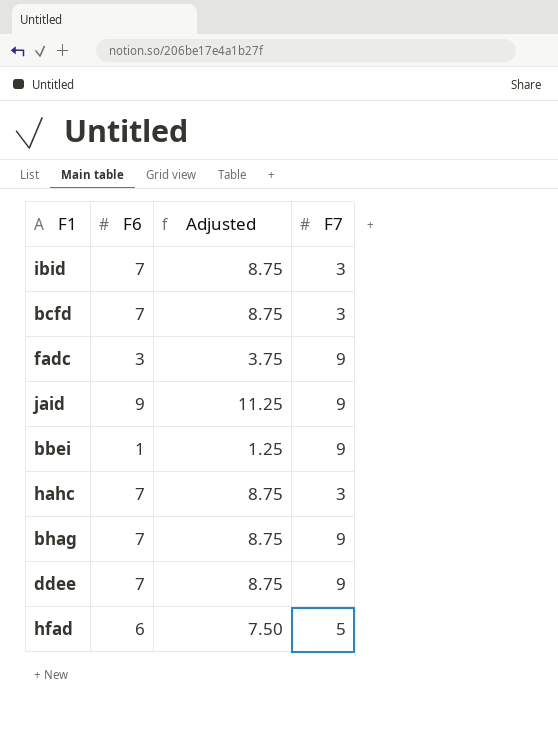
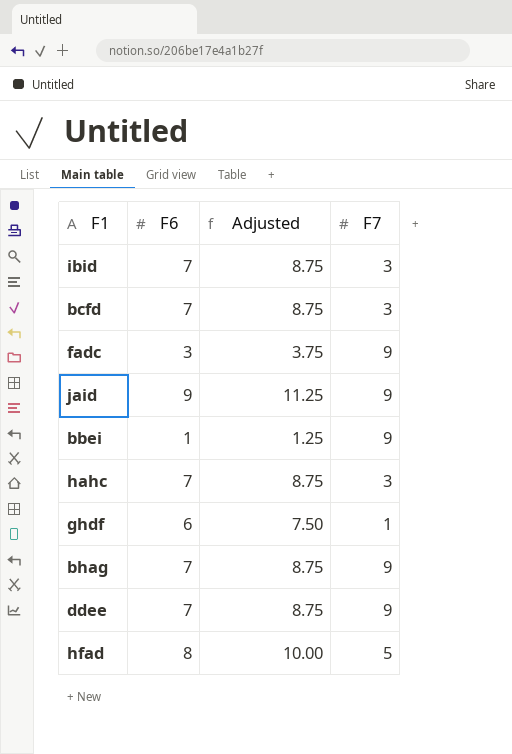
row ghdf: none -> 6 | 7.50 | 1
hfad | F6: 6 -> 8
hfad | Adjusted: 7.50 -> 10.00

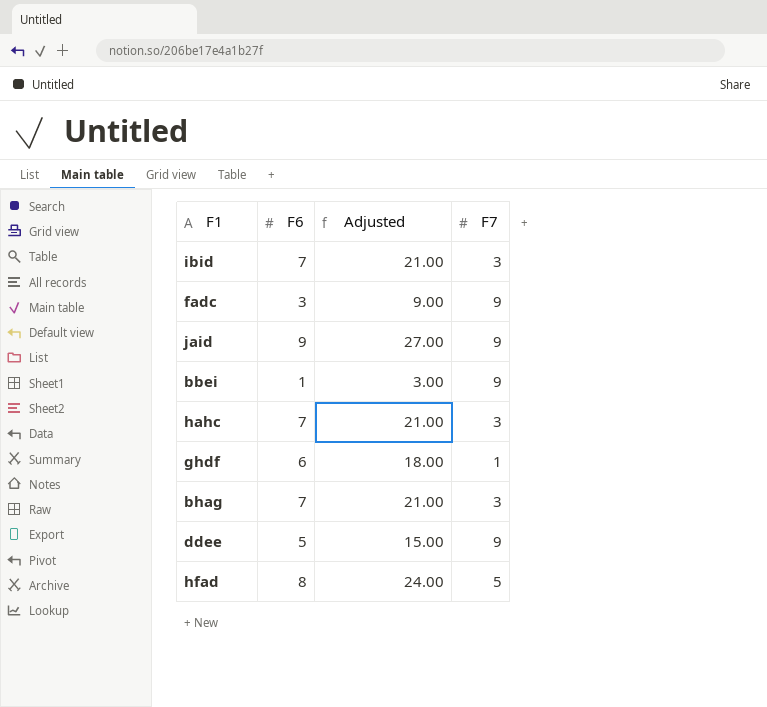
column Adjusted | formula: [F6] * 1.25 -> [F6] * 3
row bcfd: 7 | 8.75 | 3 -> none
bhag | F7: 9 -> 3
ddee | F6: 7 -> 5

